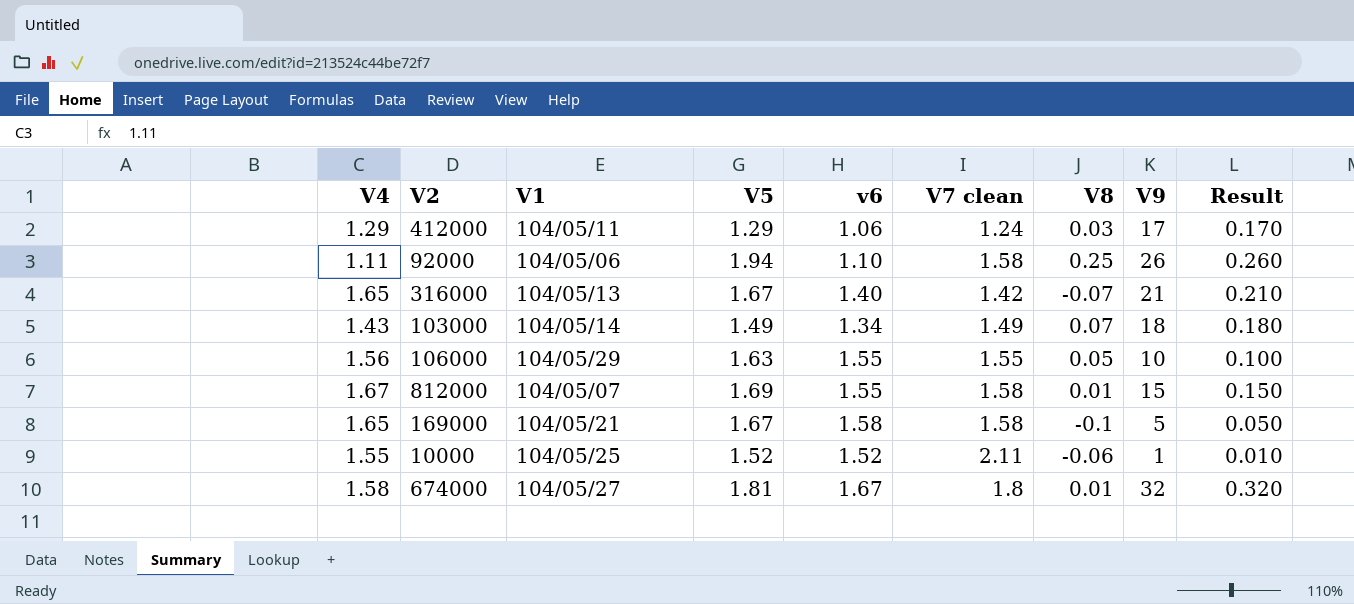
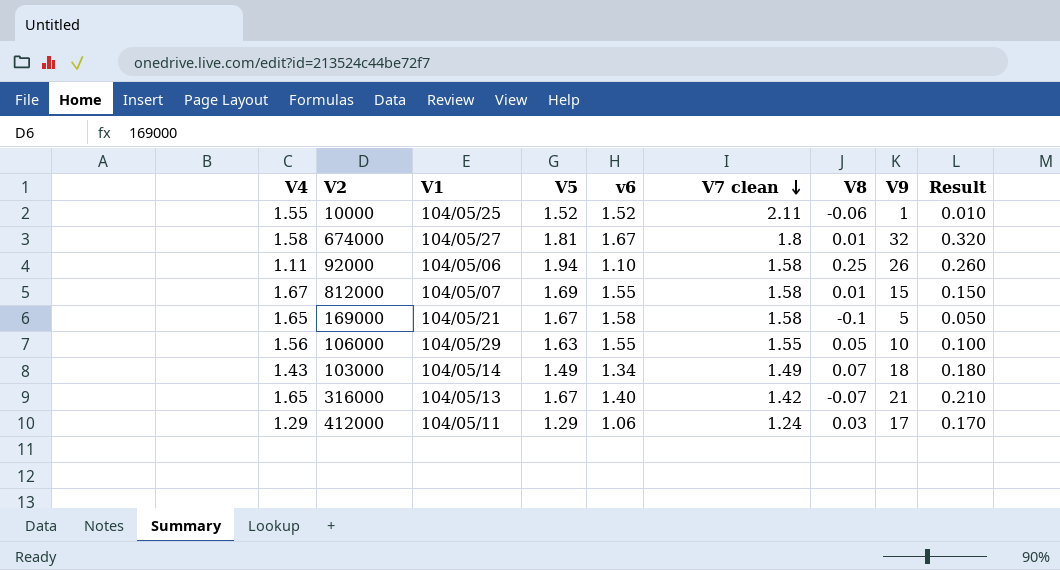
row order: none -> V7 clean descending

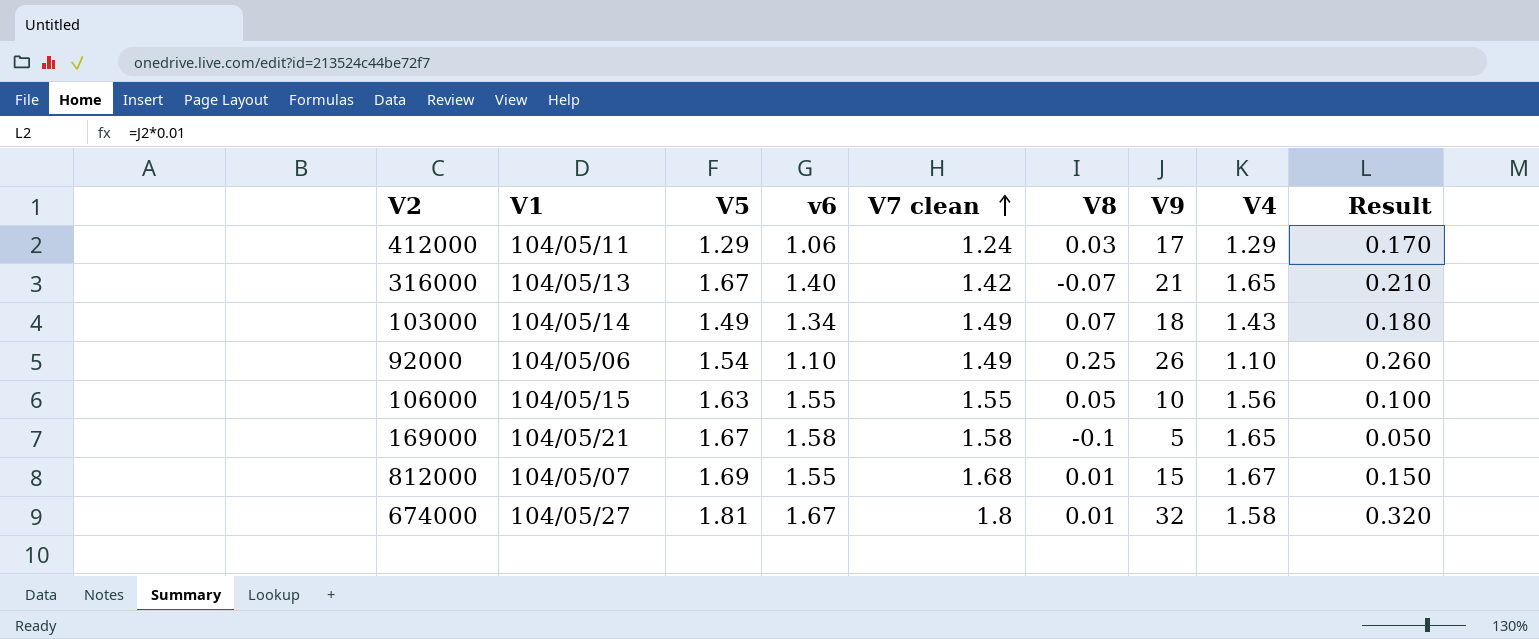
row order: V7 clean descending -> V7 clean ascending
column V4 | position: 1 -> 8
row 10000: 1.55 | 104/05/25 | 1.52 | 1.52 | 2.11 | -0.06 | 1 | 0.010 -> none
92000 | V5: 1.94 -> 1.54
92000 | V7 clean: 1.58 -> 1.49
92000 | V4: 1.11 -> 1.10
106000 | V1: 104/05/29 -> 104/05/15
812000 | V7 clean: 1.58 -> 1.68

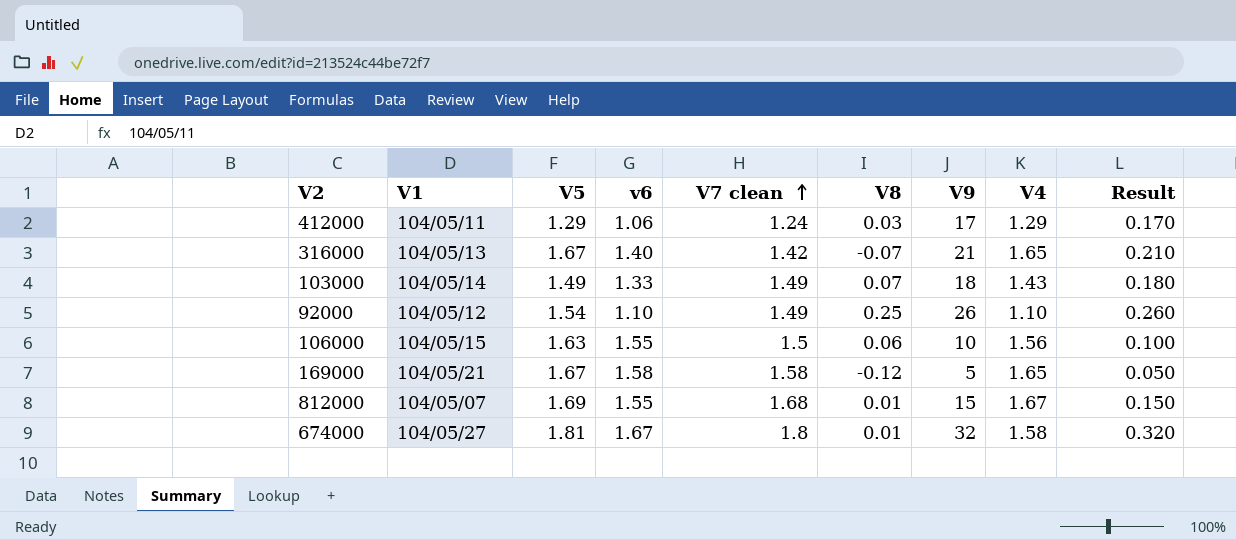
103000 | v6: 1.34 -> 1.33
92000 | V1: 104/05/06 -> 104/05/12
106000 | V7 clean: 1.55 -> 1.5
106000 | V8: 0.05 -> 0.06
169000 | V8: -0.1 -> -0.12

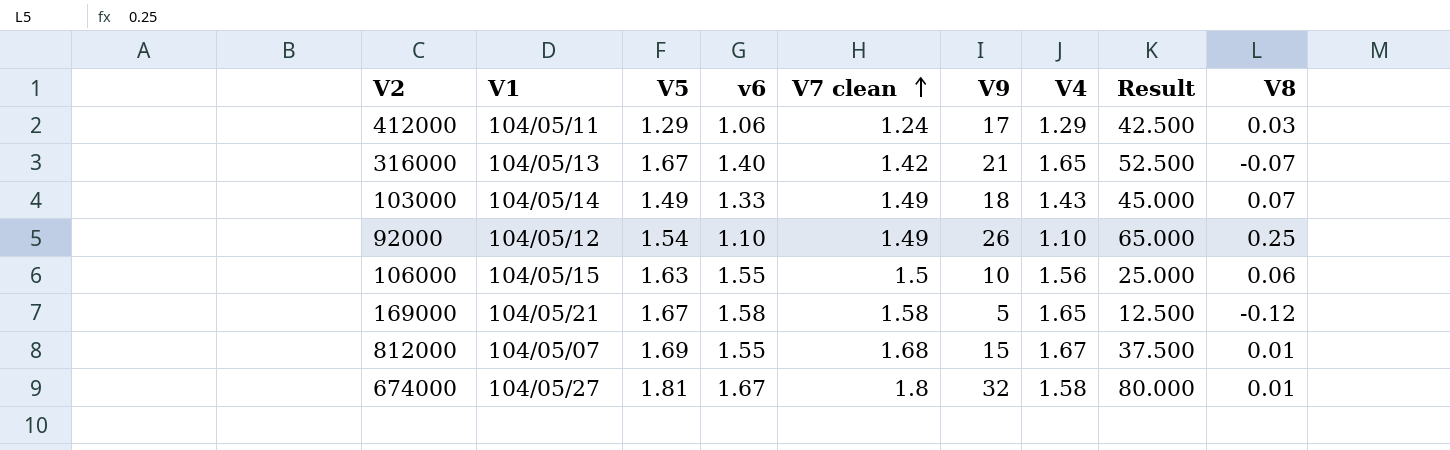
column Result | formula: [V9] * 0.01 -> [V9] * 2.5
column V8 | position: 6 -> 9

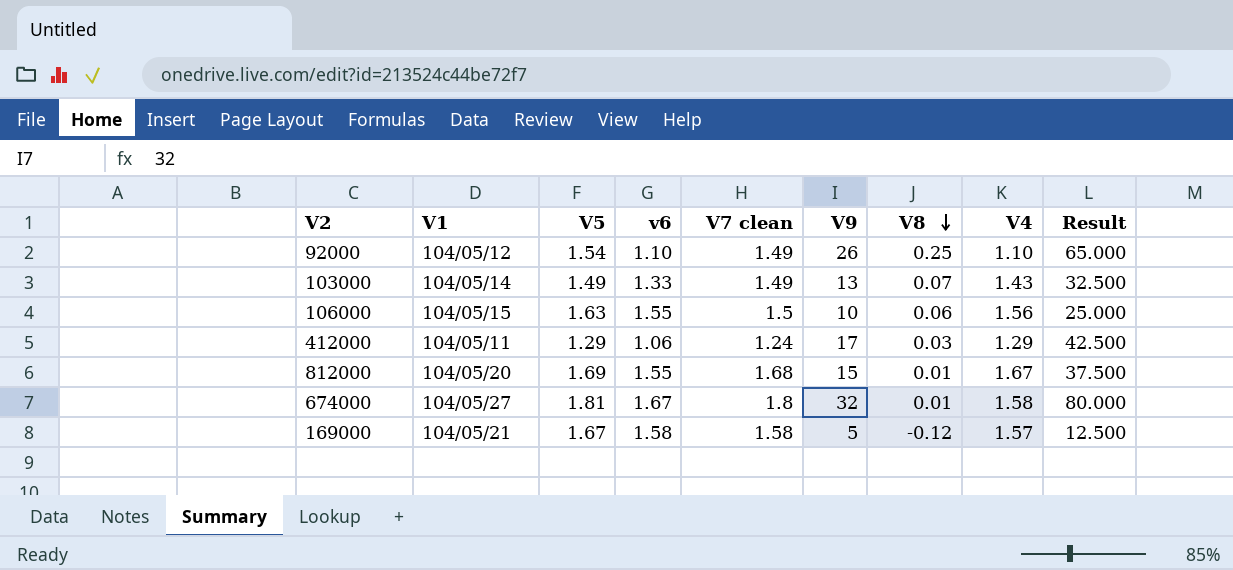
row order: V7 clean ascending -> V8 descending
column V8 | position: 9 -> 7
row 316000: 104/05/13 | 1.67 | 1.40 | 1.42 | 21 | 1.65 | 52.500 | -0.07 -> none
103000 | V9: 18 -> 13
103000 | Result: 45.000 -> 32.500
812000 | V1: 104/05/07 -> 104/05/20
169000 | V4: 1.65 -> 1.57

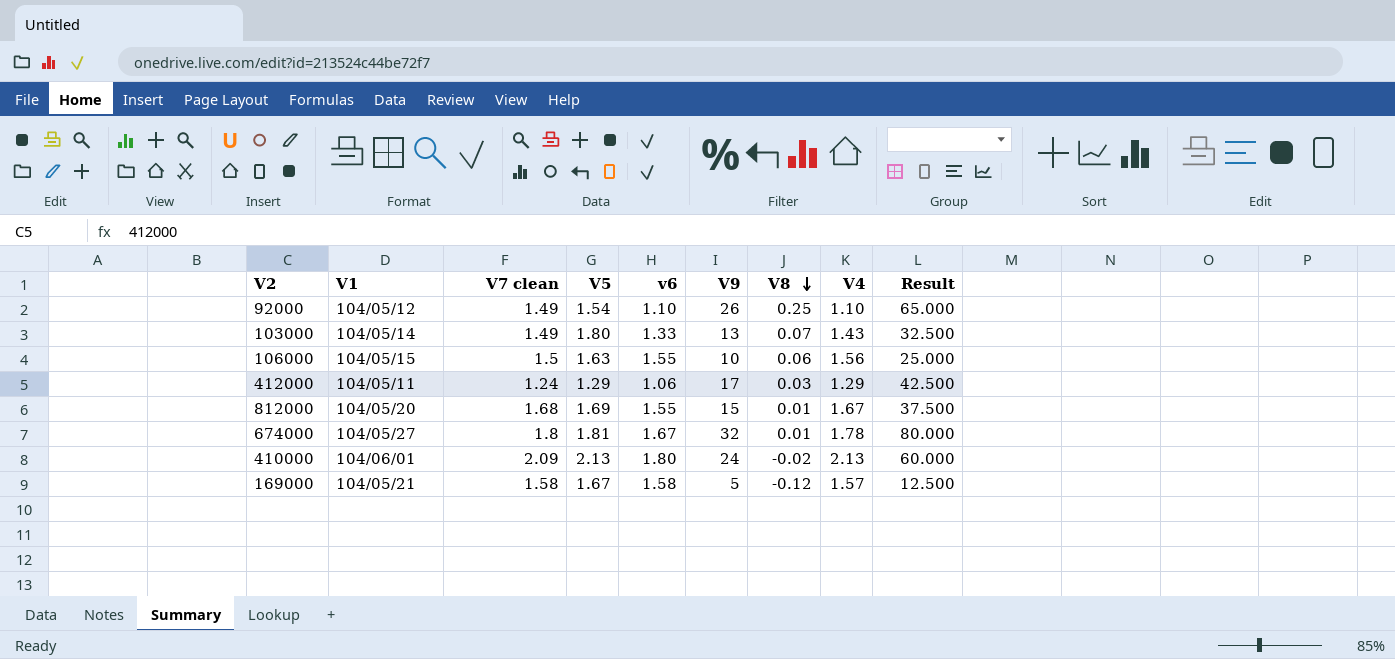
column V7 clean | position: 5 -> 3
103000 | V5: 1.49 -> 1.80
674000 | V4: 1.58 -> 1.78
row 410000: none -> 104/06/01 | 2.09 | 2.13 | 1.80 | 24 | -0.02 | 2.13 | 60.000

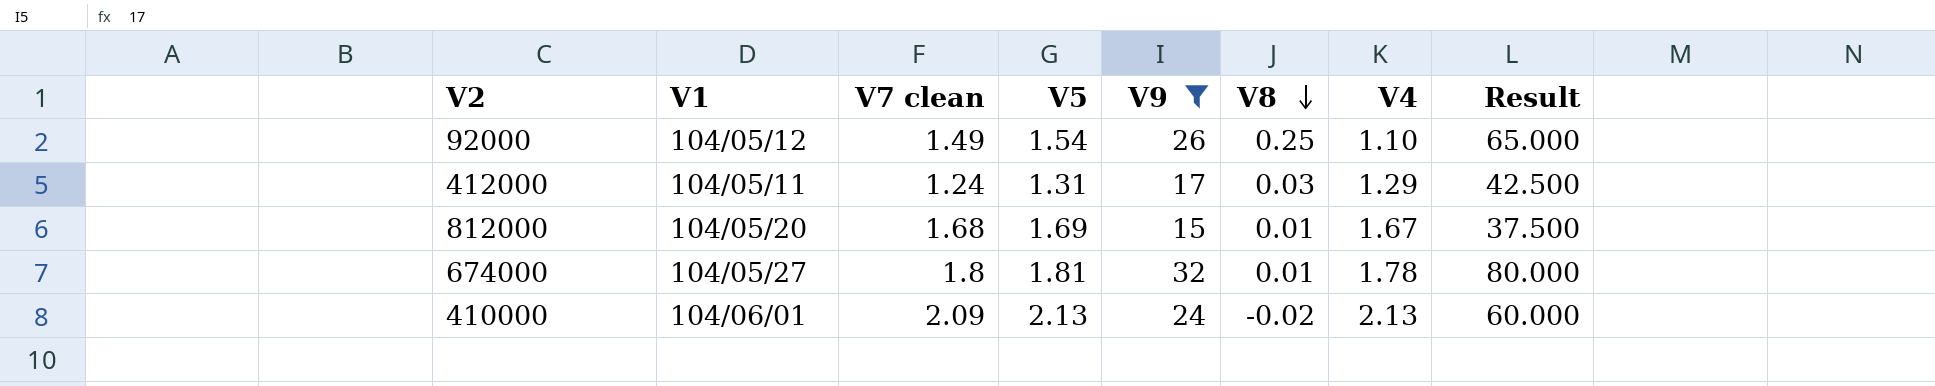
filter: none -> V9 >= 15
column v6 | position: 5 -> none
412000 | V5: 1.29 -> 1.31

